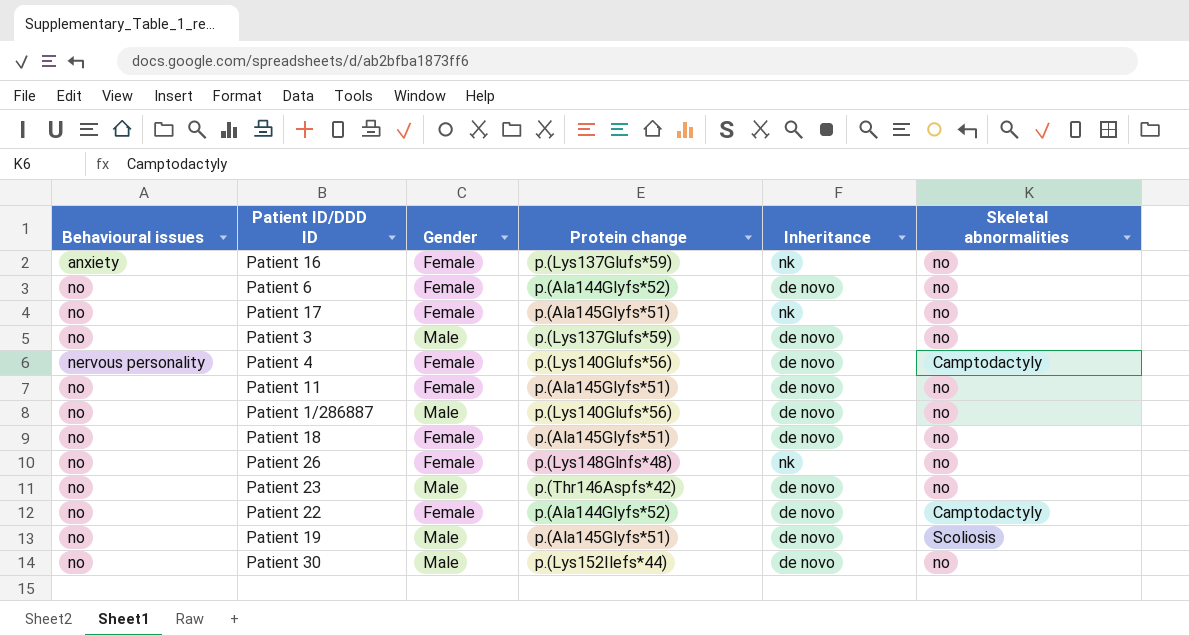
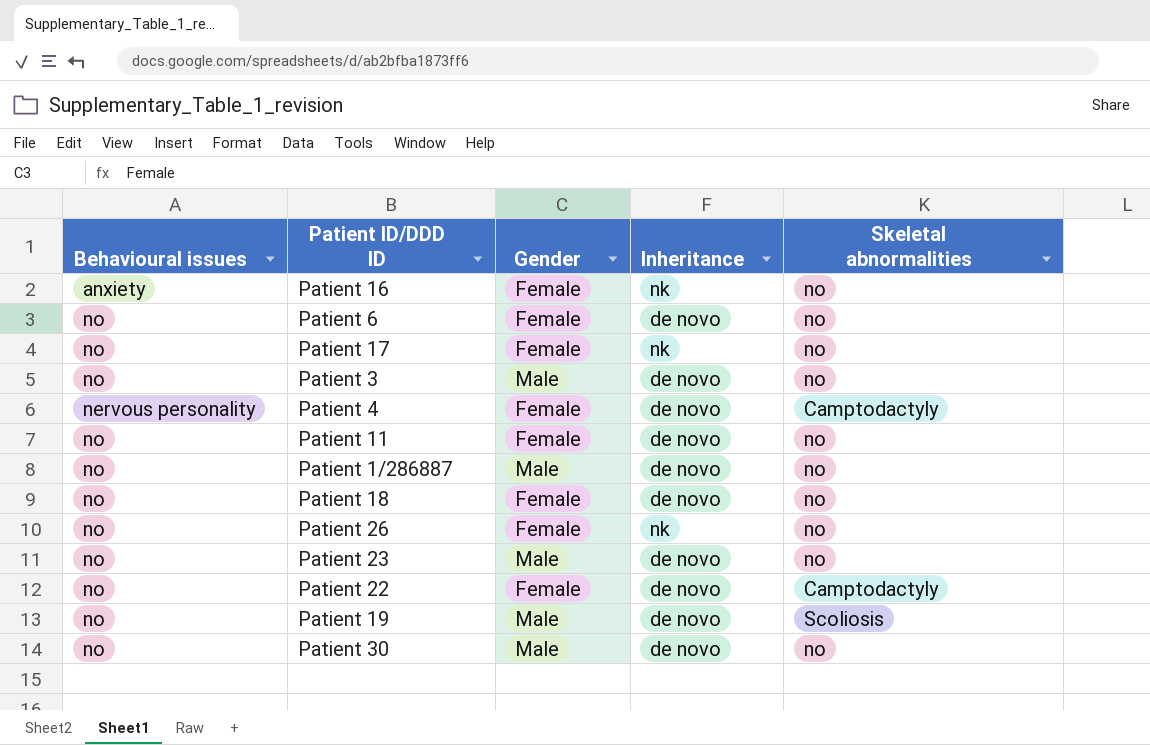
column Protein change | position: 4 -> none

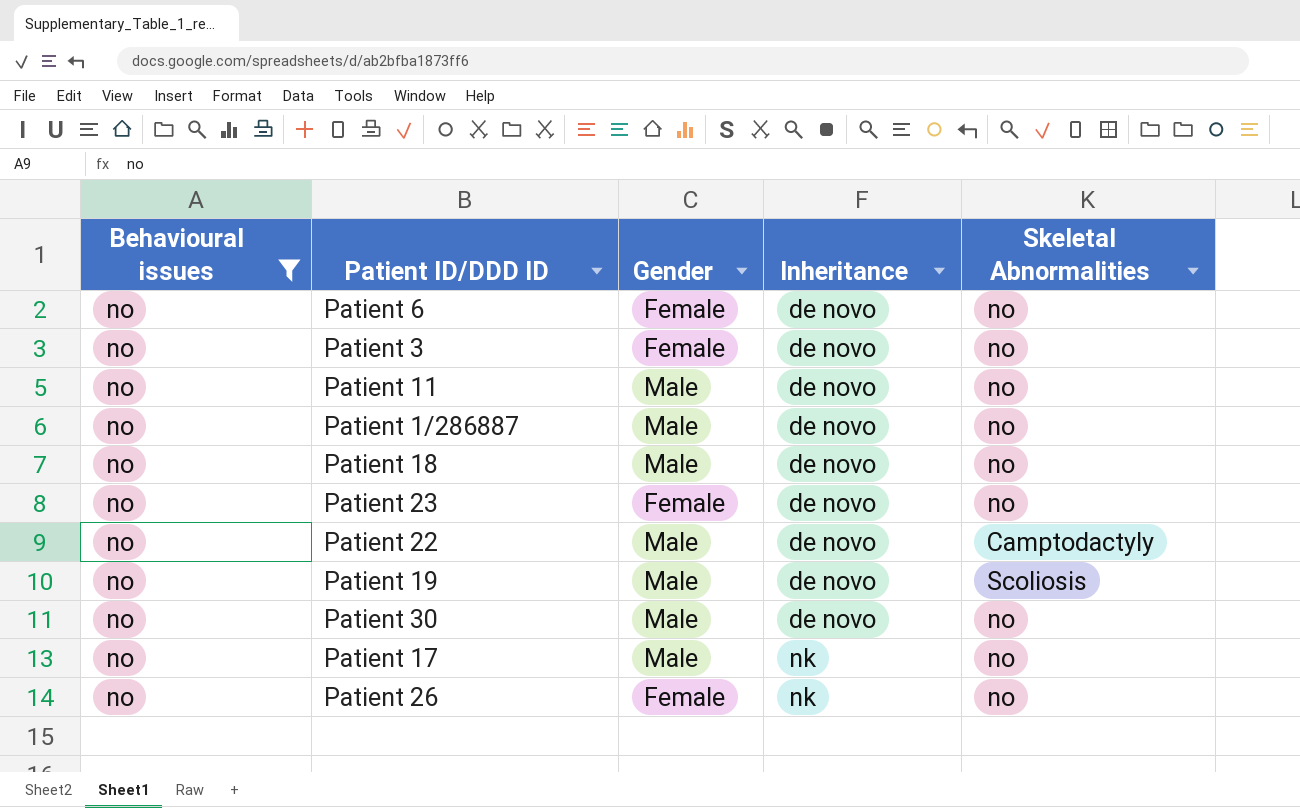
filter: none -> Behavioural issues = no
row order: none -> Inheritance ascending
column name: Skeletal abnormalities -> Skeletal Abnormalities
Patient 3 | Gender: Male -> Female
Patient 11 | Gender: Female -> Male
Patient 18 | Gender: Female -> Male
Patient 23 | Gender: Male -> Female
Patient 22 | Gender: Female -> Male
Patient 17 | Gender: Female -> Male

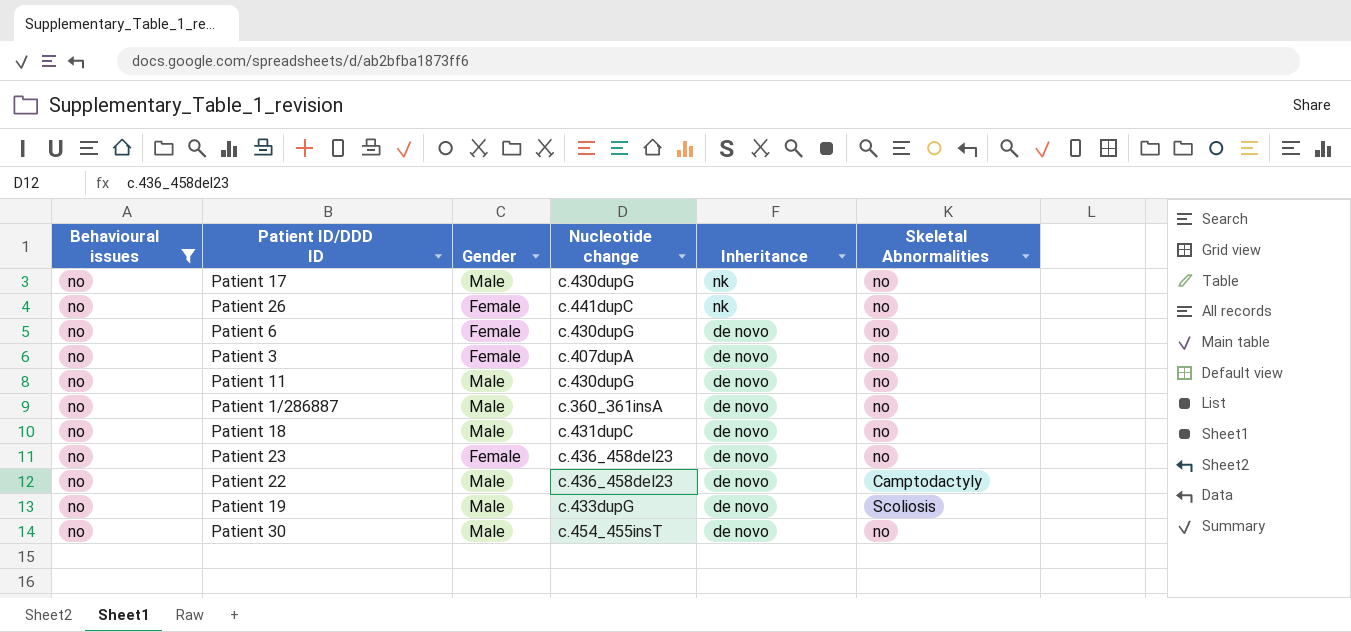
row order: Inheritance ascending -> Inheritance descending
column Nucleotide change | position: none -> 4

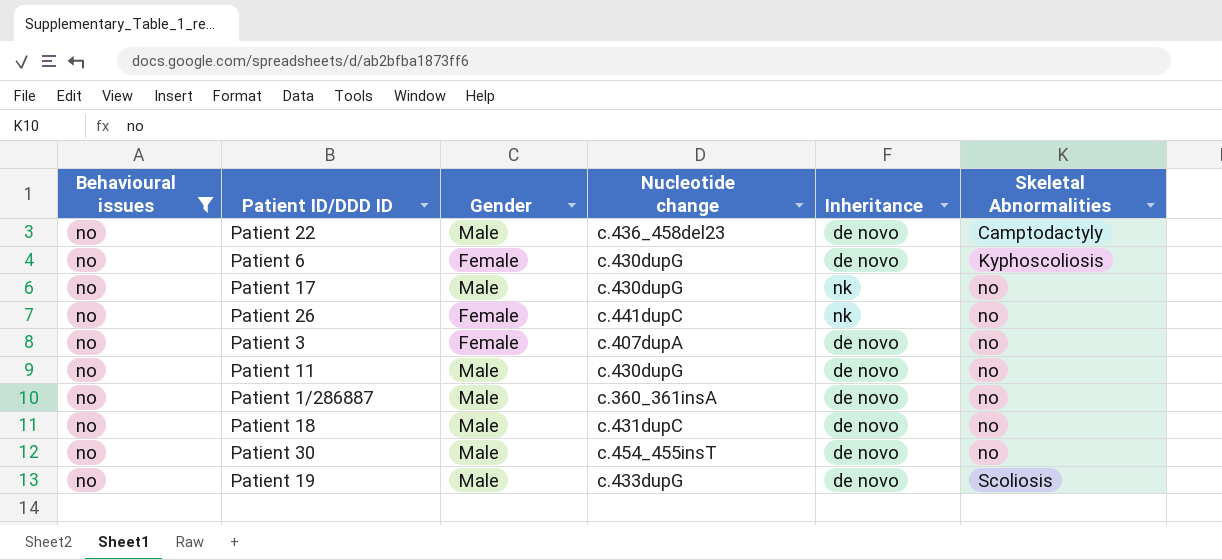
row order: Inheritance descending -> Skeletal Abnormalities ascending
row Patient 23: no | Female | c.436_458del23 | de novo | no -> none
Patient 6 | Skeletal Abnormalities: no -> Kyphoscoliosis

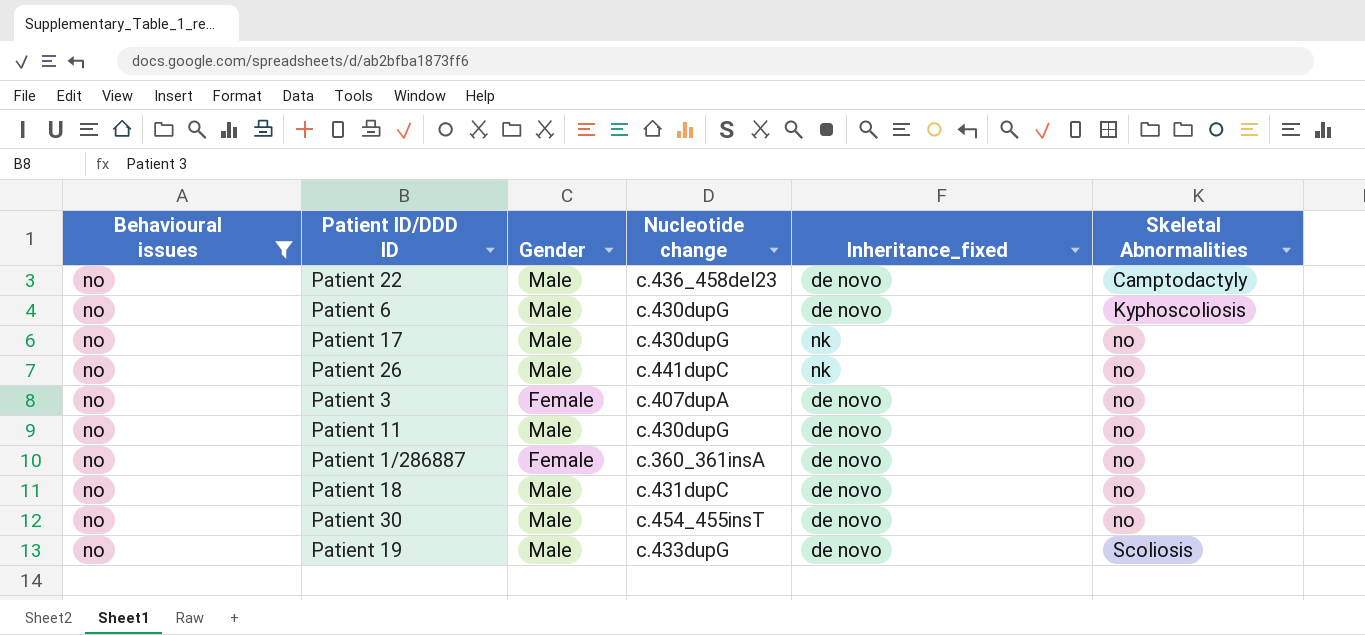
column name: Inheritance -> Inheritance_fixed
Patient 6 | Gender: Female -> Male
Patient 26 | Gender: Female -> Male
Patient 1/286887 | Gender: Male -> Female

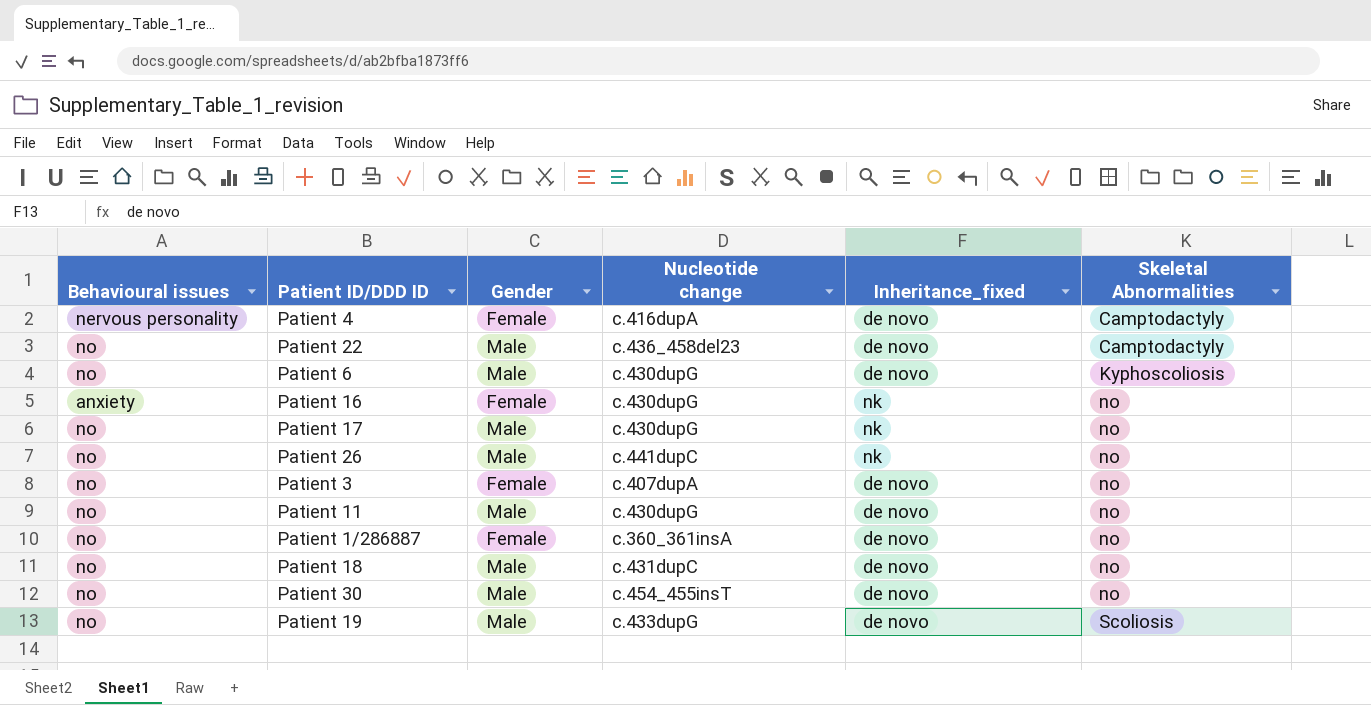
filter: Behavioural issues = no -> none

